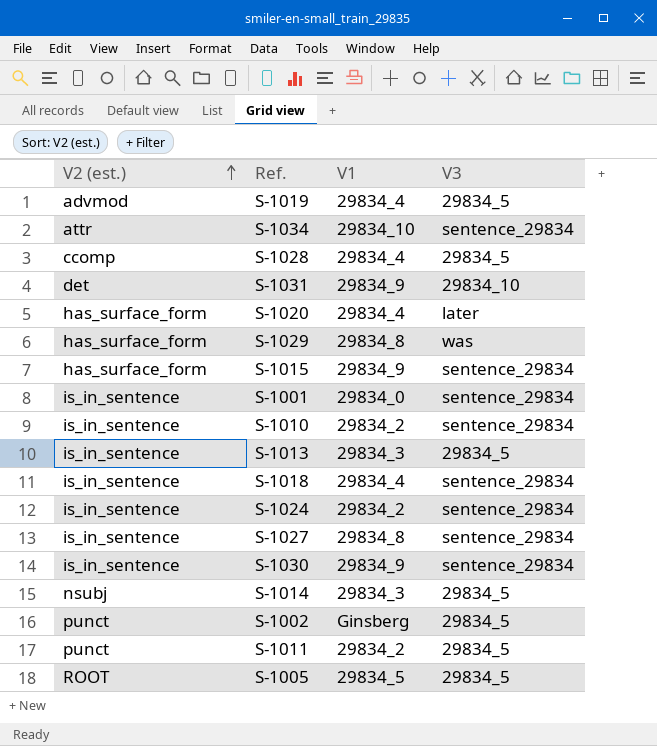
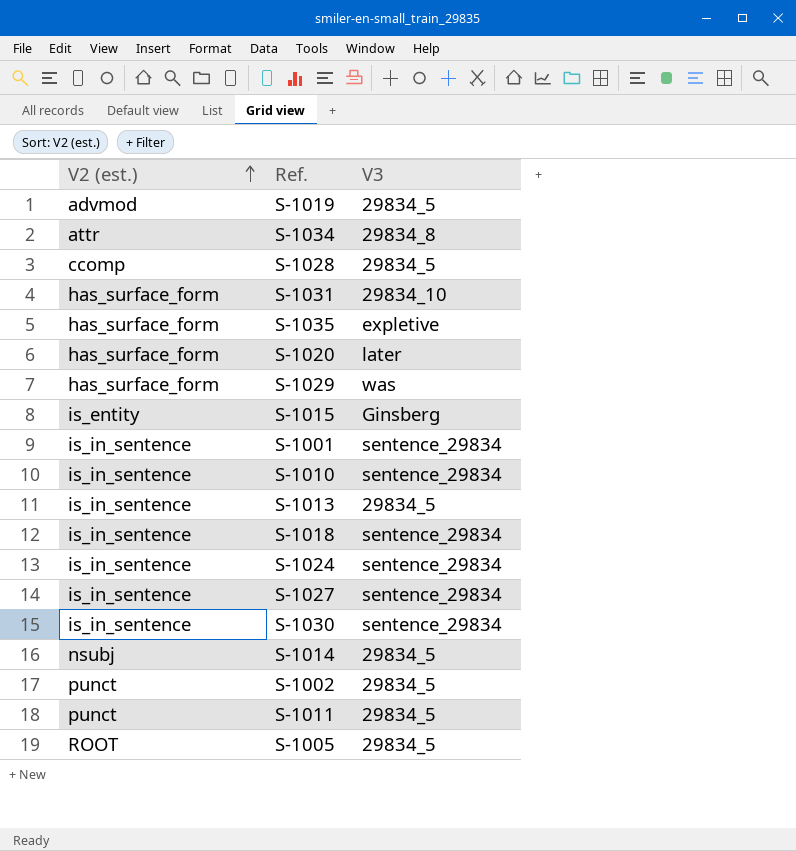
column V1 | position: 3 -> none
S-1034 | V3: sentence_29834 -> 29834_8
S-1031 | V2 (est.): det -> has_surface_form
row S-1035: none -> has_surface_form | expletive
S-1015 | V2 (est.): has_surface_form -> is_entity
S-1015 | V3: sentence_29834 -> Ginsberg

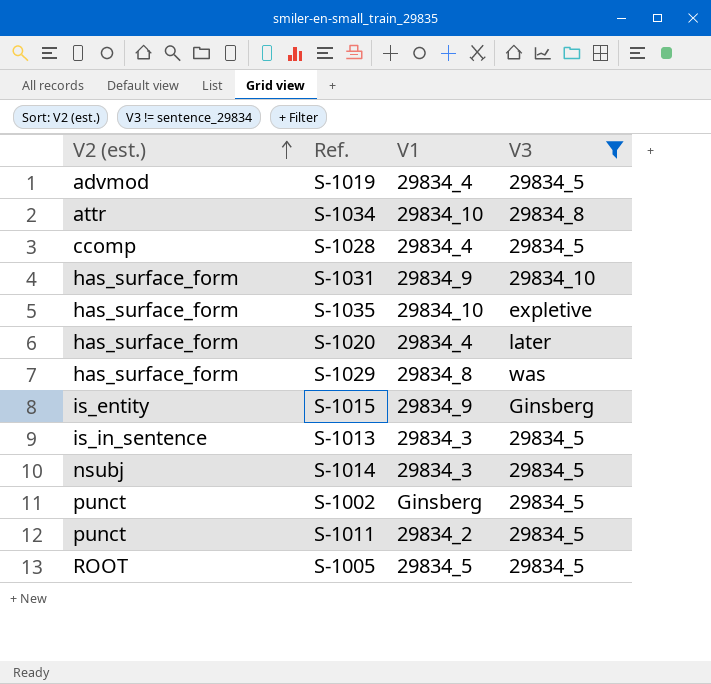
filter: none -> V3 != sentence_29834
column V1 | position: none -> 3

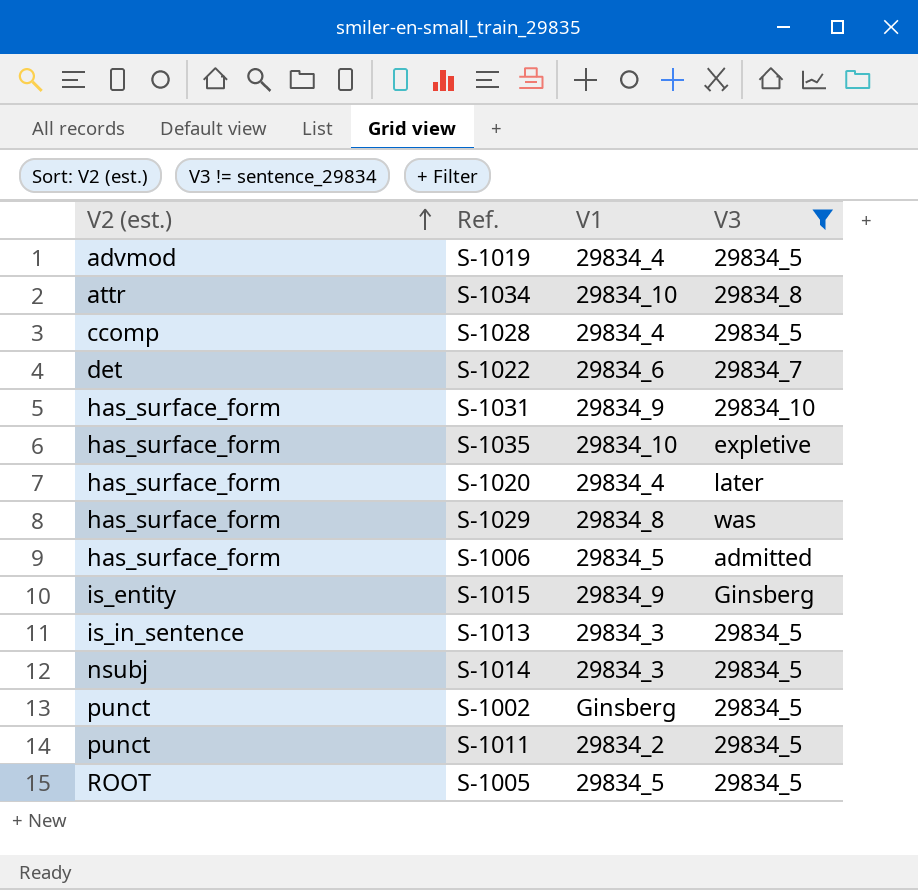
row S-1022: none -> det | 29834_6 | 29834_7
row S-1006: none -> has_surface_form | 29834_5 | admitted

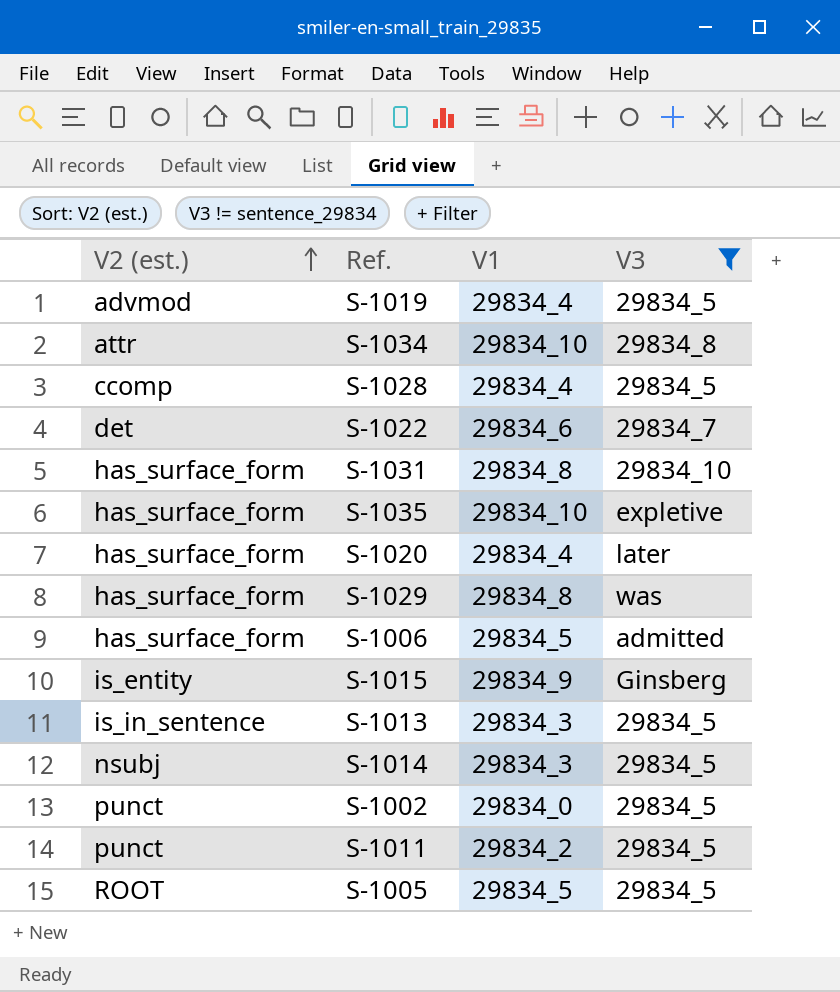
S-1031 | V1: 29834_9 -> 29834_8
S-1002 | V1: Ginsberg -> 29834_0

